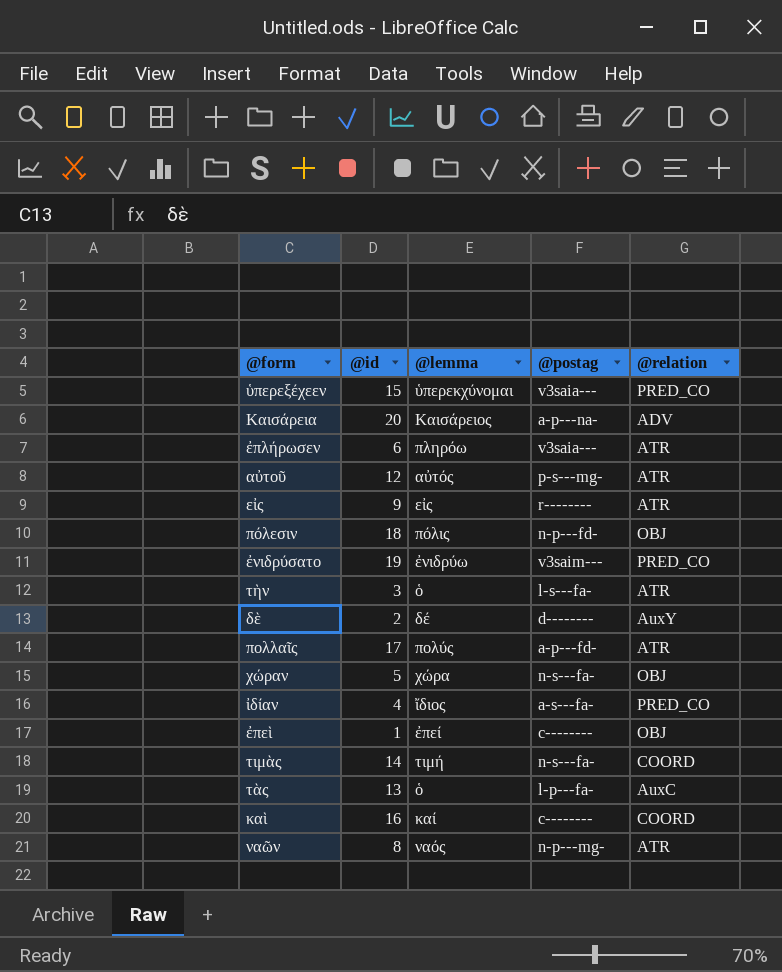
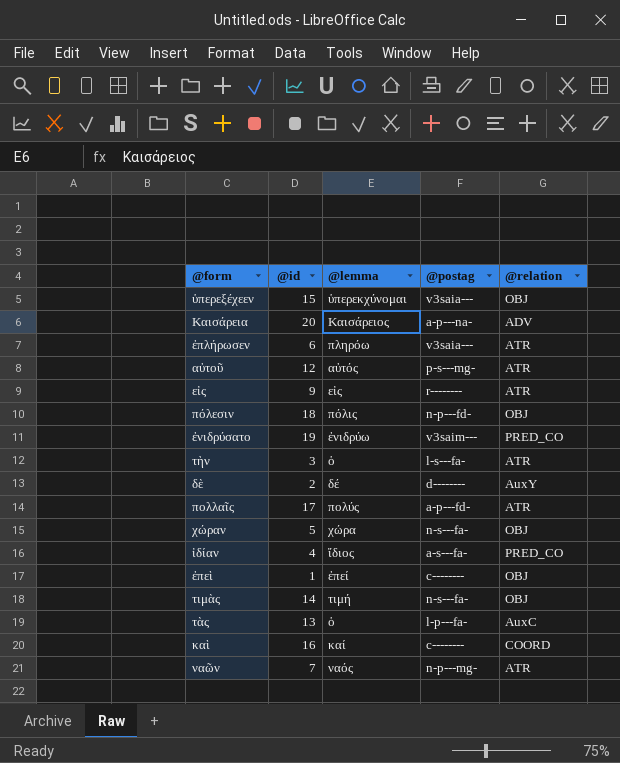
ὑπερεξέχεεν | @relation: PRED_CO -> OBJ
τιμὰς | @relation: COORD -> OBJ
ναῶν | @id: 8 -> 7

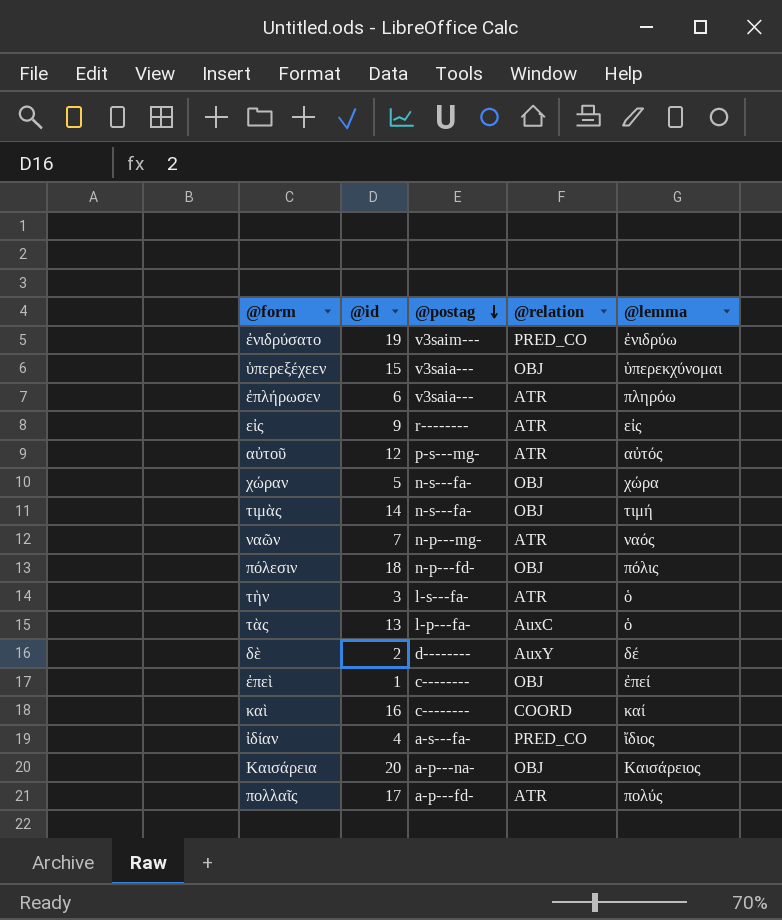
row order: none -> @postag descending
column @lemma | position: 3 -> 5
Καισάρεια | @relation: ADV -> OBJ

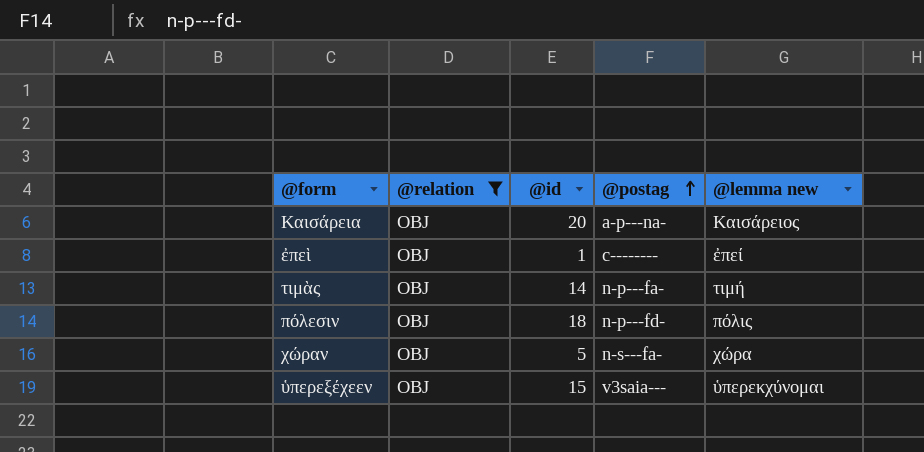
filter: none -> @relation = OBJ
row order: @postag descending -> @postag ascending
column @relation | position: 4 -> 2
column name: @lemma -> @lemma new
τιμὰς | @postag: n-s---fa- -> n-p---fa-

